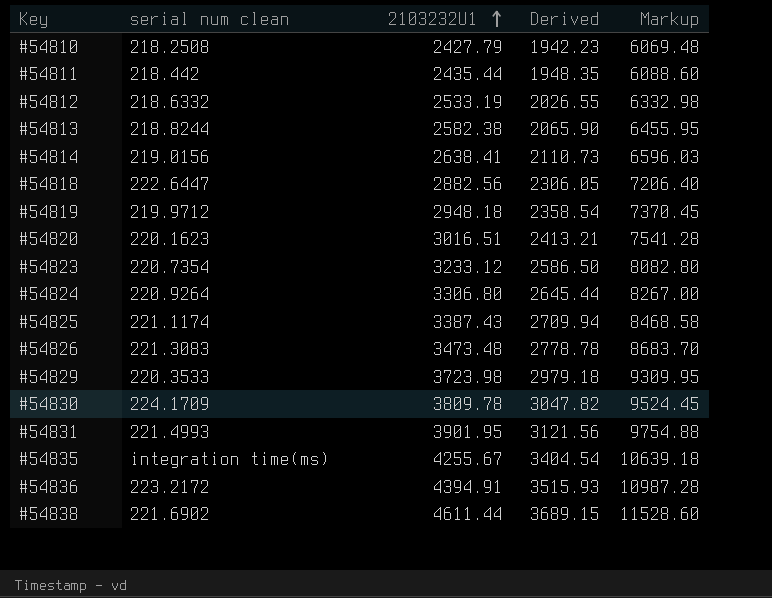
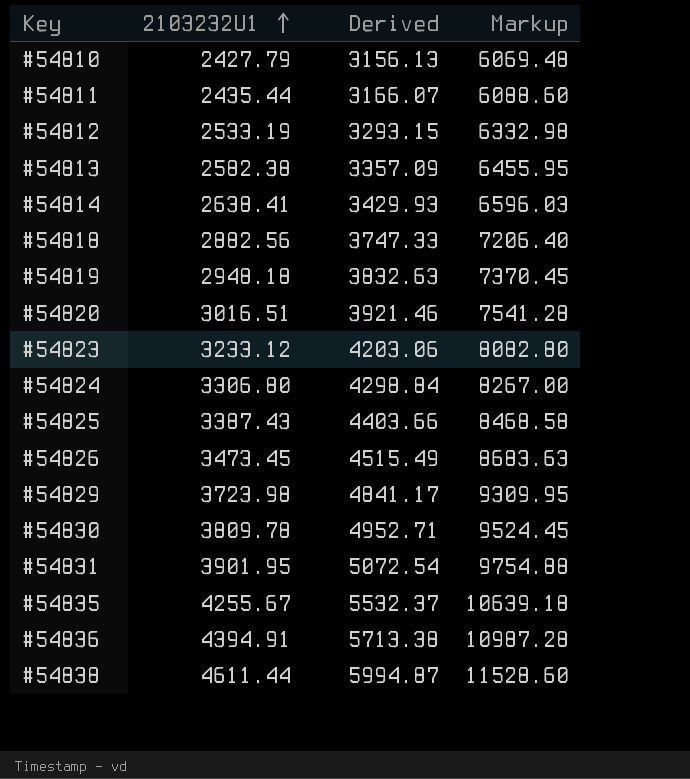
column serial num clean | position: 2 -> none
column Derived | formula: [2103232U1] * 0.8 -> [2103232U1] * 1.3
#54826 | 2103232U1: 3473.48 -> 3473.45
#54826 | Markup: 8683.70 -> 8683.63

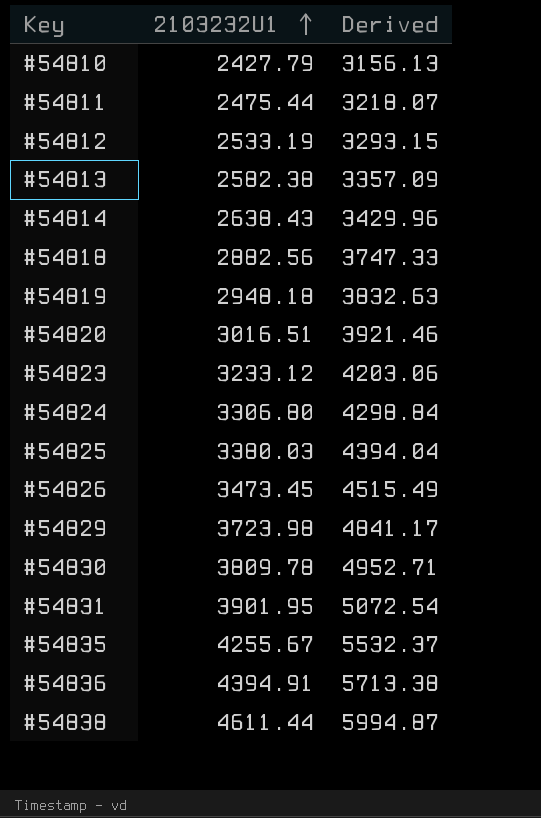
column Markup | formula: [2103232U1] * 2.5 -> none
#54811 | 2103232U1: 2435.44 -> 2475.44
#54811 | Derived: 3166.07 -> 3218.07
#54814 | 2103232U1: 2638.41 -> 2638.43
#54814 | Derived: 3429.93 -> 3429.96
#54825 | 2103232U1: 3387.43 -> 3380.03
#54825 | Derived: 4403.66 -> 4394.04

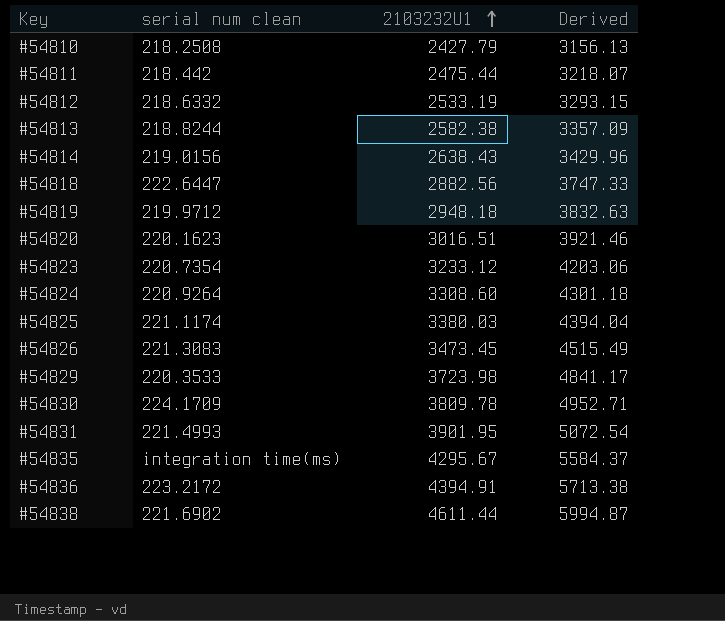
column serial num clean | position: none -> 2
#54824 | 2103232U1: 3306.80 -> 3308.60
#54824 | Derived: 4298.84 -> 4301.18
#54835 | 2103232U1: 4255.67 -> 4295.67
#54835 | Derived: 5532.37 -> 5584.37

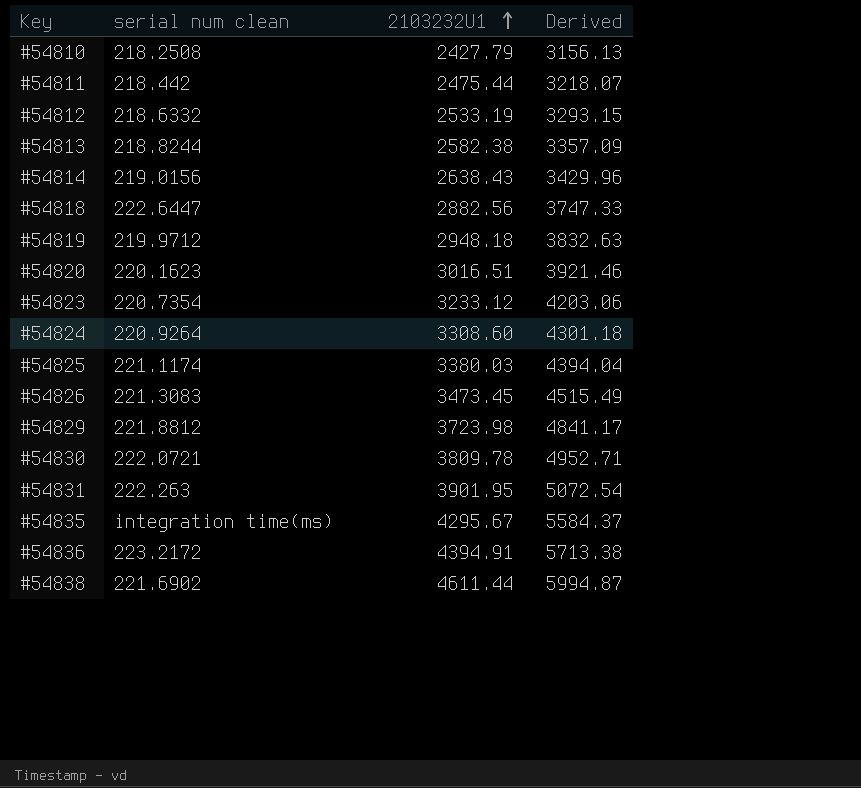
#54829 | serial num clean: 220.3533 -> 221.8812
#54830 | serial num clean: 224.1709 -> 222.0721
#54831 | serial num clean: 221.4993 -> 222.263

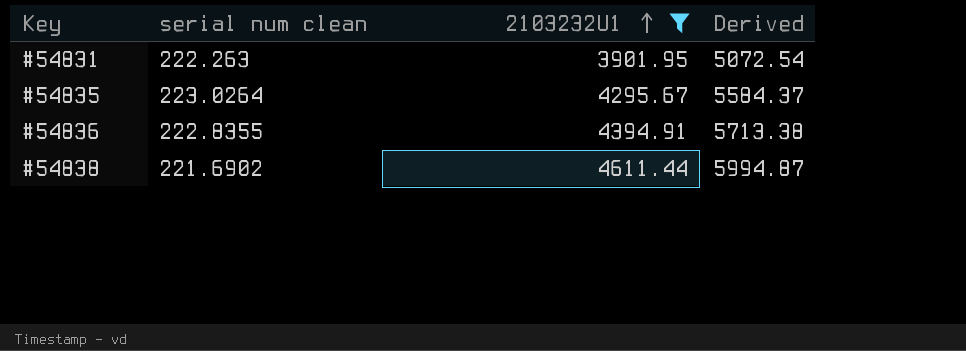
filter: none -> 2103232U1 >= 3901.95
#54835 | serial num clean: integration time(ms) -> 223.0264
#54836 | serial num clean: 223.2172 -> 222.8355

